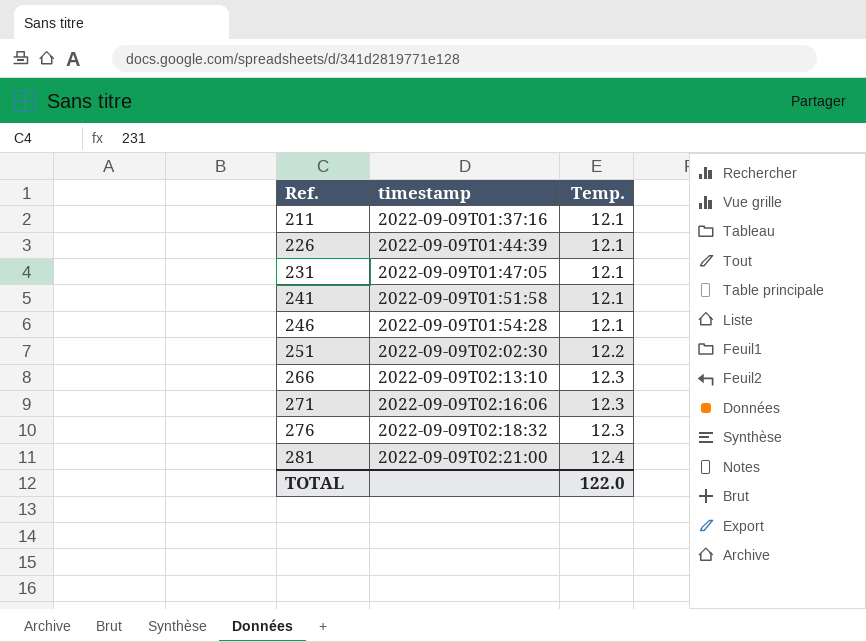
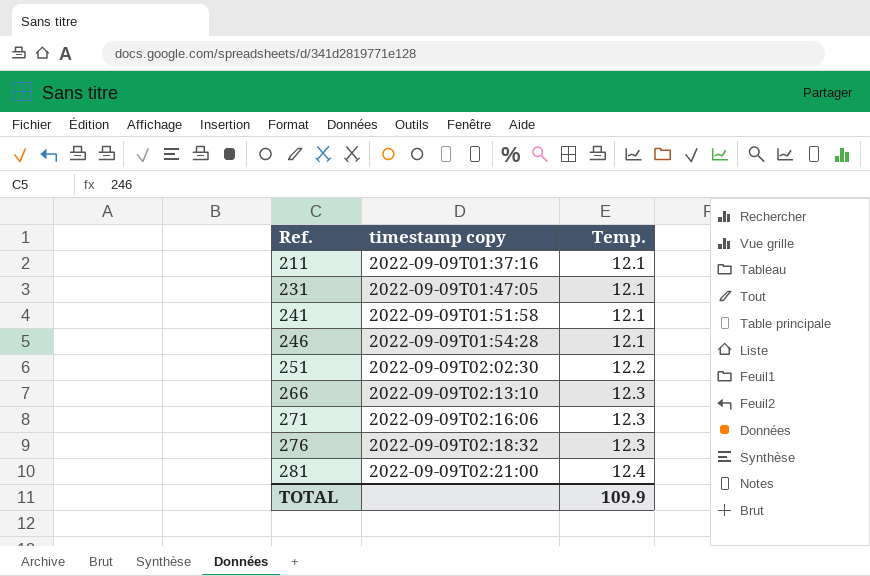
column name: timestamp -> timestamp copy
row 226: 2022-09-09T01:44:39 | 12.1 -> none
TOTAL | Temp.: 122.0 -> 109.9

